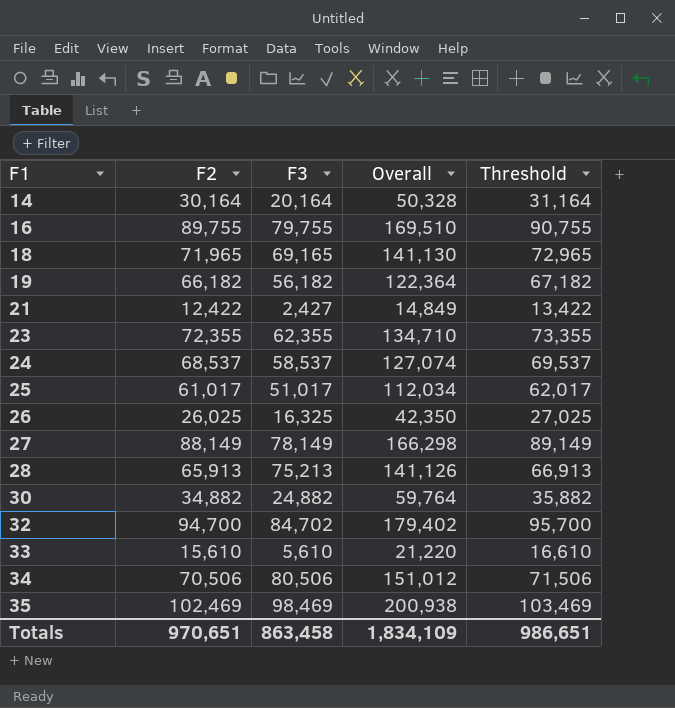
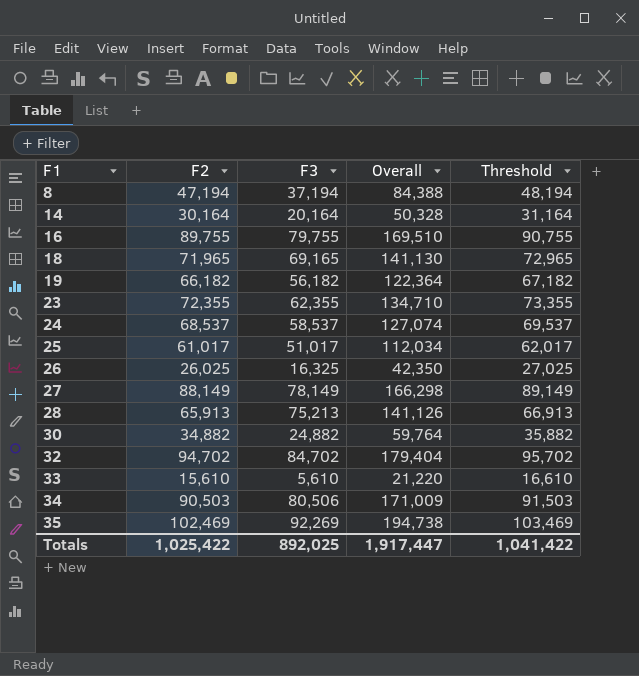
row 21: 12,422 | 2,427 | 14,849 | 13,422 -> none
row 8: none -> 47,194 | 37,194 | 84,388 | 48,194
32 | F2: 94,700 -> 94,702
32 | Overall: 179,402 -> 179,404
32 | Threshold: 95,700 -> 95,702
34 | F2: 70,506 -> 90,503
34 | Overall: 151,012 -> 171,009
34 | Threshold: 71,506 -> 91,503
35 | F3: 98,469 -> 92,269
35 | Overall: 200,938 -> 194,738
Totals | F2: 970,651 -> 1,025,422
Totals | F3: 863,458 -> 892,025
Totals | Overall: 1,834,109 -> 1,917,447
Totals | Threshold: 986,651 -> 1,041,422

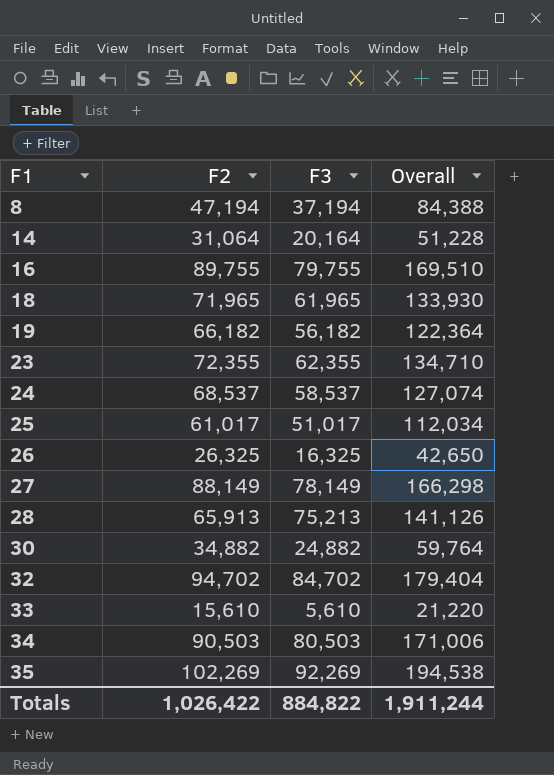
column Threshold | formula: [F2] + 1000 -> none
14 | F2: 30,164 -> 31,064
14 | Overall: 50,328 -> 51,228
18 | F3: 69,165 -> 61,965
18 | Overall: 141,130 -> 133,930
26 | F2: 26,025 -> 26,325
26 | Overall: 42,350 -> 42,650
34 | F3: 80,506 -> 80,503
34 | Overall: 171,009 -> 171,006
35 | F2: 102,469 -> 102,269
35 | Overall: 194,738 -> 194,538
Totals | F2: 1,025,422 -> 1,026,422
Totals | F3: 892,025 -> 884,822
Totals | Overall: 1,917,447 -> 1,911,244

